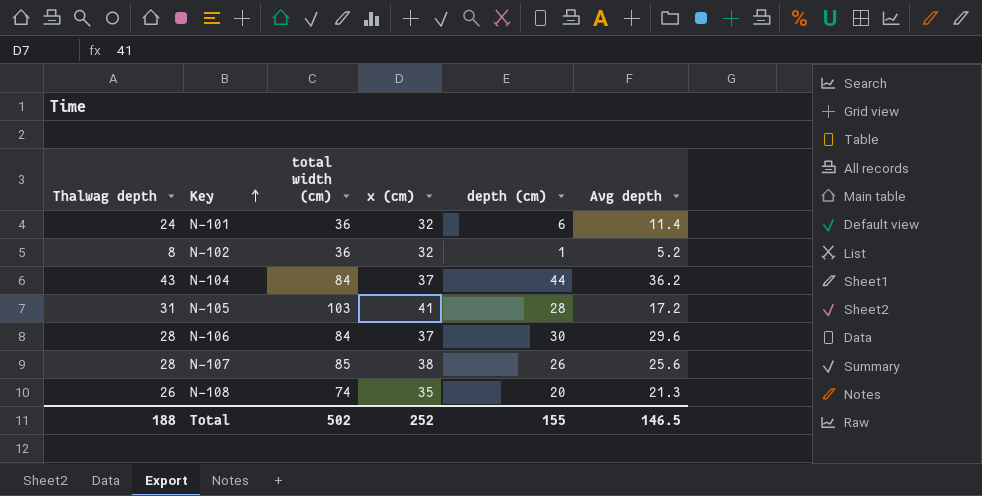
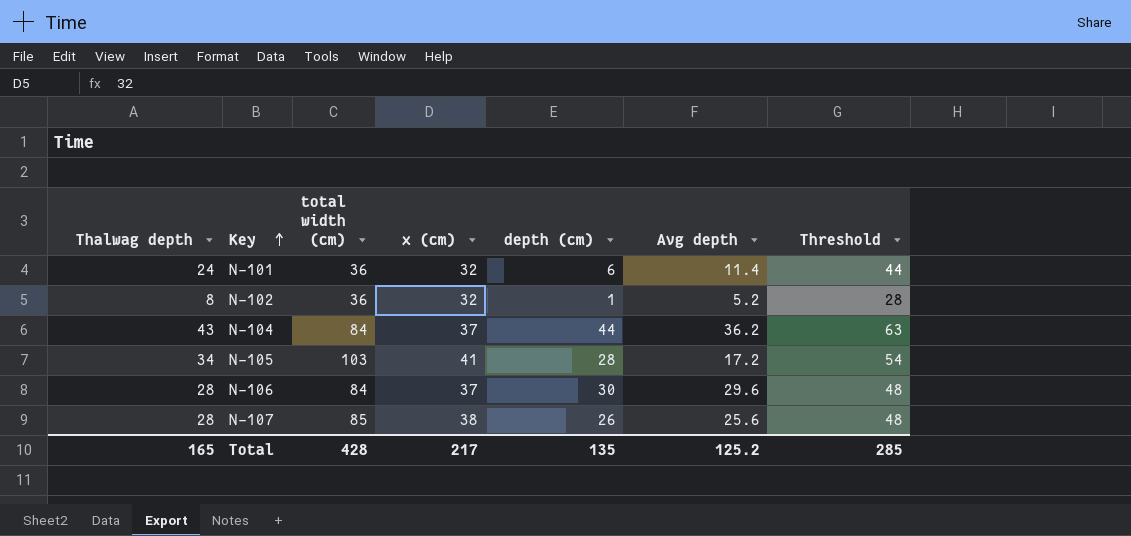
column Threshold | formula: none -> [Thalwag depth] + 20
row N-108: 26 | 74 | 35 | 20 | 21.3 -> none
N-105 | Thalwag depth: 31 -> 34
Total | Thalwag depth: 188 -> 165
Total | total width (cm): 502 -> 428
Total | x (cm): 252 -> 217
Total | depth (cm): 155 -> 135
Total | Avg depth: 146.5 -> 125.2

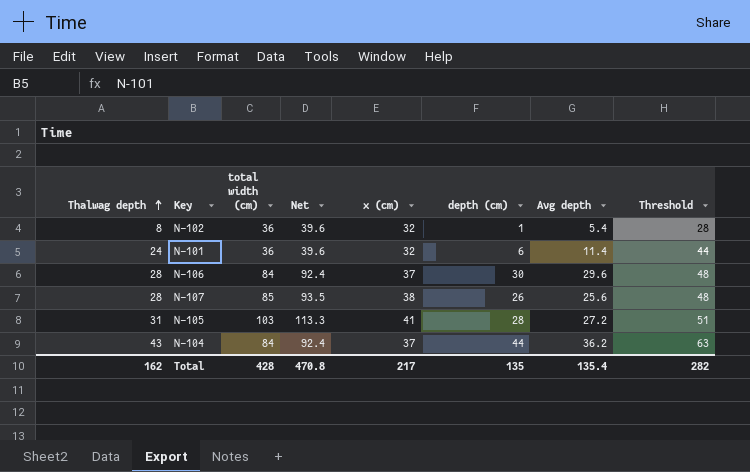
row order: Key ascending -> Thalwag depth ascending
column Net | formula: none -> [total width (cm)] * 1.1
N-102 | Avg depth: 5.2 -> 5.4
N-105 | Thalwag depth: 34 -> 31
N-105 | Avg depth: 17.2 -> 27.2
N-105 | Threshold: 54 -> 51
Total | Thalwag depth: 165 -> 162
Total | Avg depth: 125.2 -> 135.4
Total | Threshold: 285 -> 282

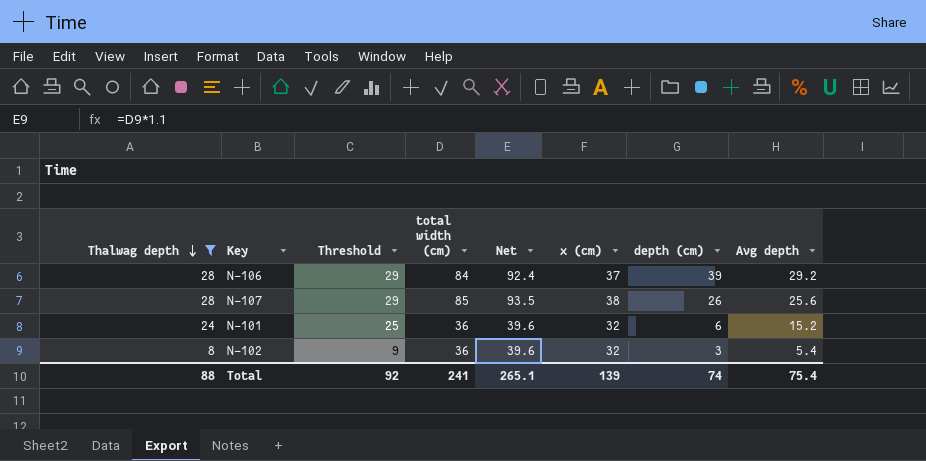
filter: none -> Thalwag depth <= 28
row order: Thalwag depth ascending -> Thalwag depth descending
column Threshold | formula: [Thalwag depth] + 20 -> [Thalwag depth] + 1
column Threshold | position: 8 -> 3
N-106 | depth (cm): 30 -> 39
N-106 | Avg depth: 29.6 -> 29.2
N-101 | Avg depth: 11.4 -> 15.2
N-102 | depth (cm): 1 -> 3
Total | Thalwag depth: 162 -> 88
Total | Threshold: 282 -> 92
Total | total width (cm): 428 -> 241
Total | Net: 470.8 -> 265.1
Total | x (cm): 217 -> 139
Total | depth (cm): 135 -> 74
Total | Avg depth: 135.4 -> 75.4

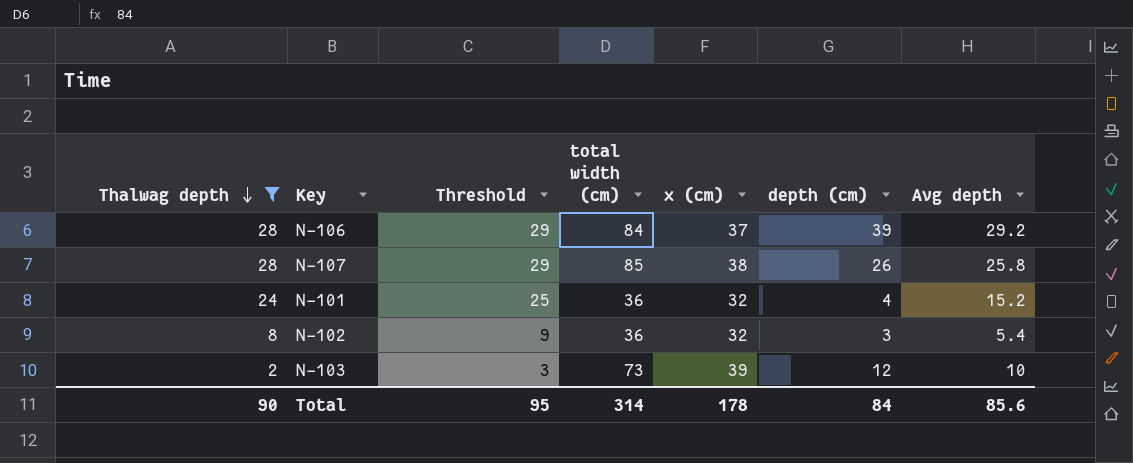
column Net | formula: [total width (cm)] * 1.1 -> none
N-107 | Avg depth: 25.6 -> 25.8
N-101 | depth (cm): 6 -> 4
row N-103: none -> 2 | 3 | 73 | 39 | 12 | 10
Total | Thalwag depth: 88 -> 90
Total | Threshold: 92 -> 95
Total | total width (cm): 241 -> 314
Total | x (cm): 139 -> 178
Total | depth (cm): 74 -> 84
Total | Avg depth: 75.4 -> 85.6

